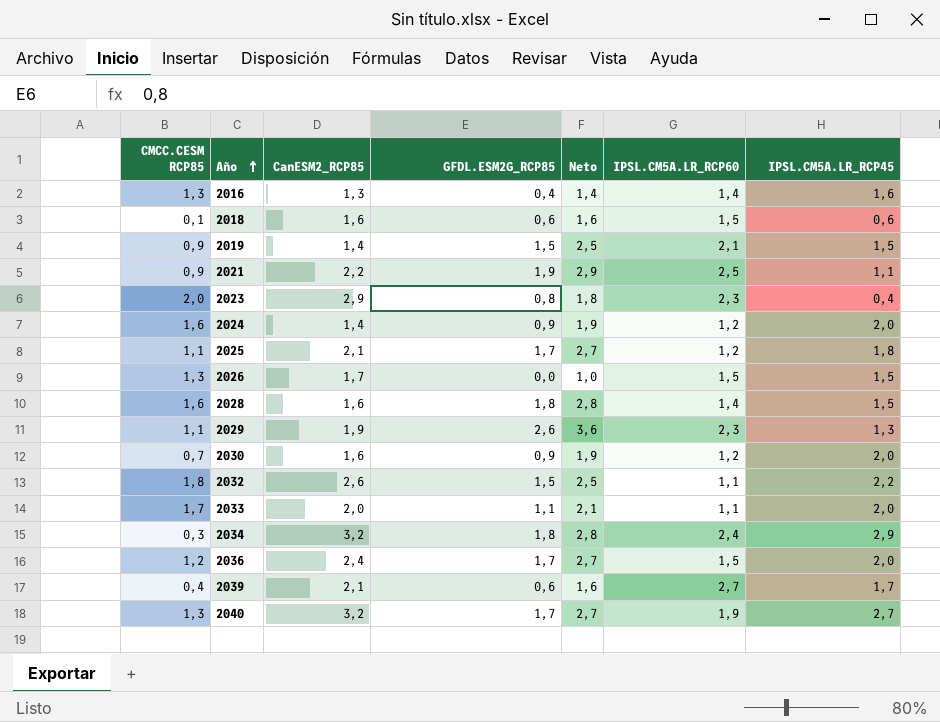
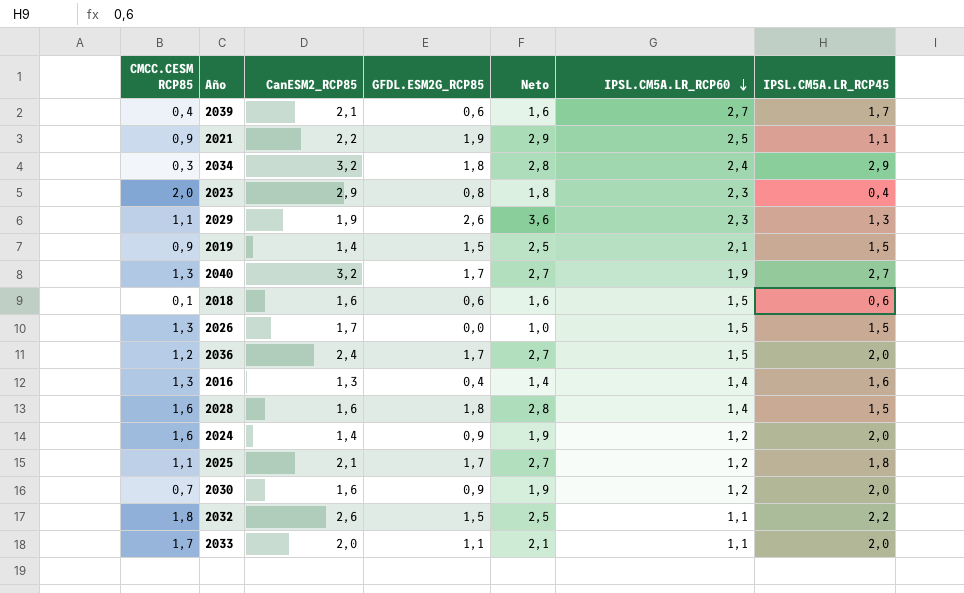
row order: Año ascending -> IPSL.CM5A.LR_RCP60 descending

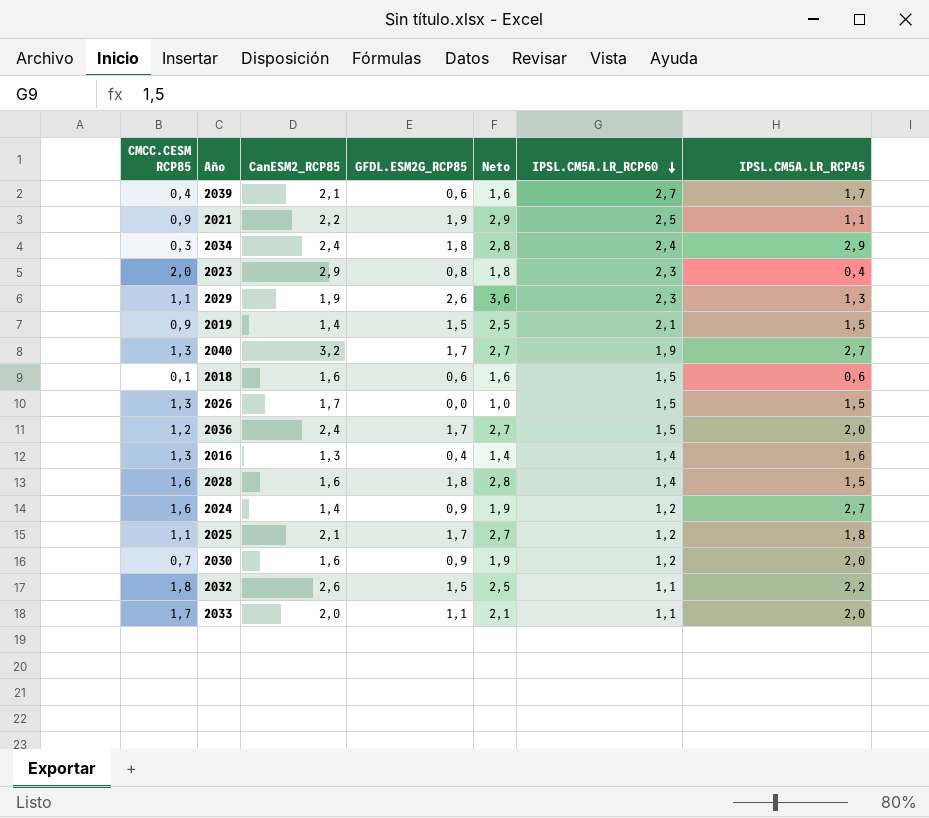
2034 | CanESM2_RCP85: 3,2 -> 2,4
2024 | IPSL.CM5A.LR_RCP45: 2,0 -> 2,7

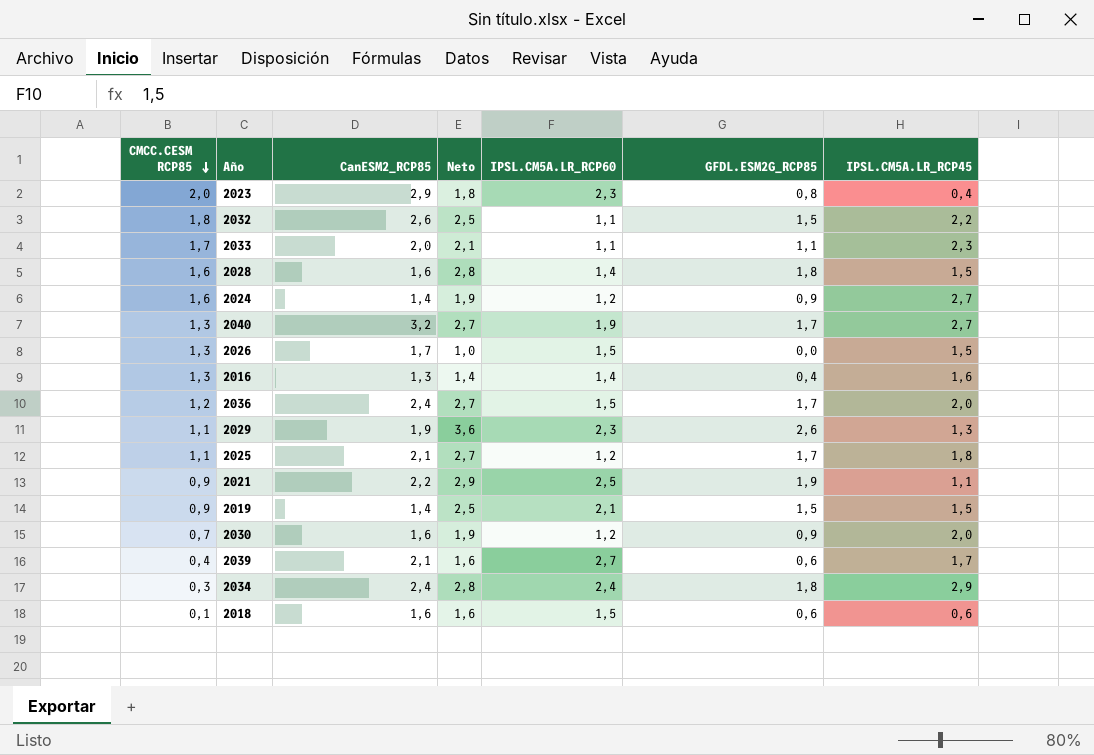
row order: IPSL.CM5A.LR_RCP60 descending -> CMCC.CESM RCP85 descending
column GFDL.ESM2G_RCP85 | position: 4 -> 6
2033 | IPSL.CM5A.LR_RCP45: 2,0 -> 2,3

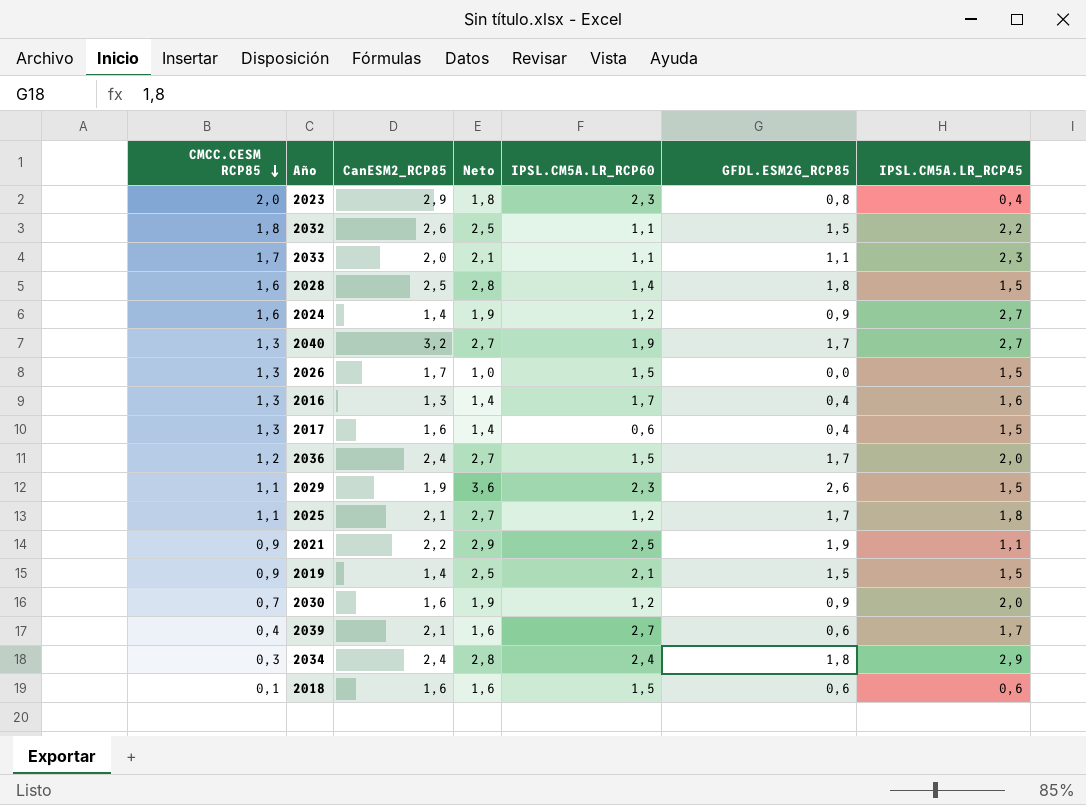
2028 | CanESM2_RCP85: 1,6 -> 2,5
2016 | IPSL.CM5A.LR_RCP60: 1,4 -> 1,7
row 2017: none -> 1,3 | 1,6 | 1,4 | 0,6 | 0,4 | 1,5
2029 | IPSL.CM5A.LR_RCP45: 1,3 -> 1,5

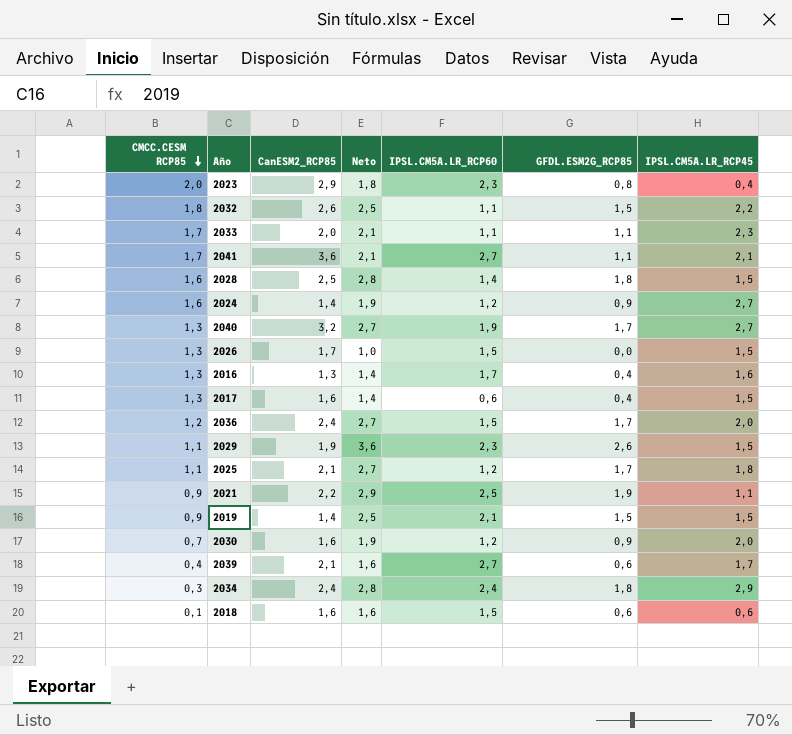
row 2041: none -> 1,7 | 3,6 | 2,1 | 2,7 | 1,1 | 2,1

